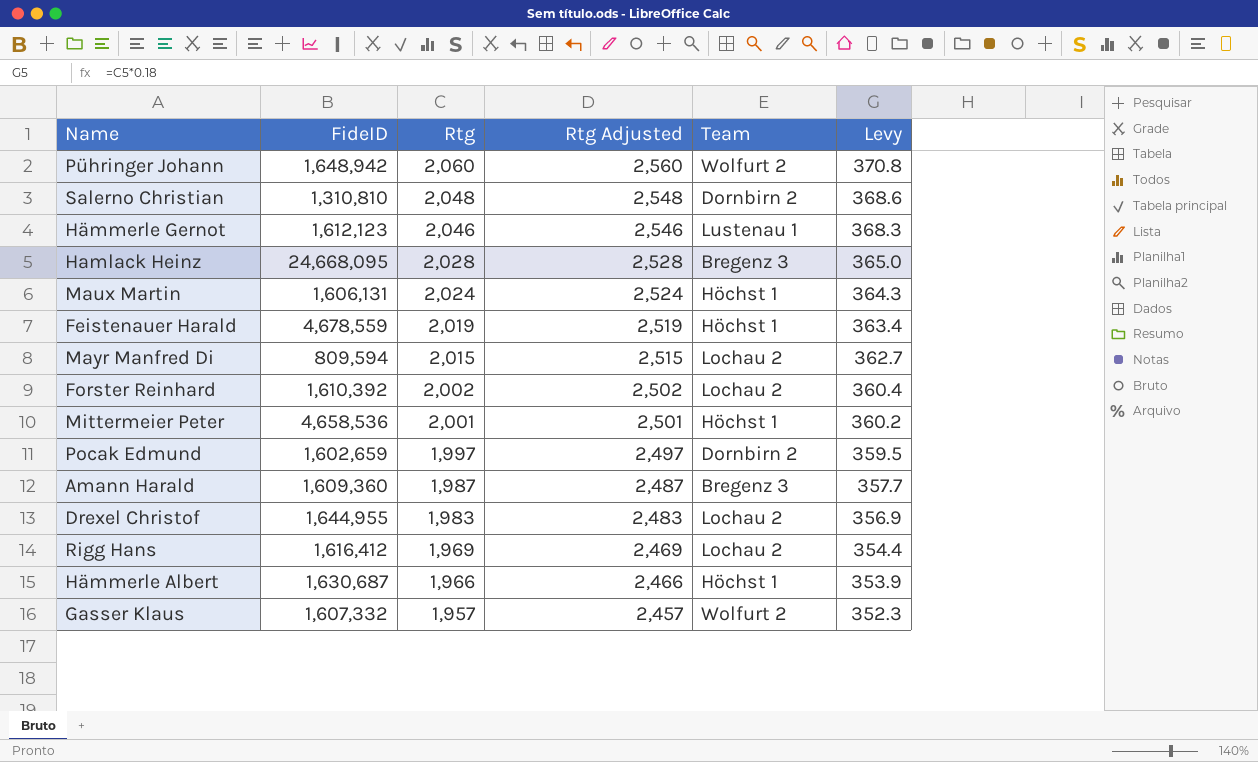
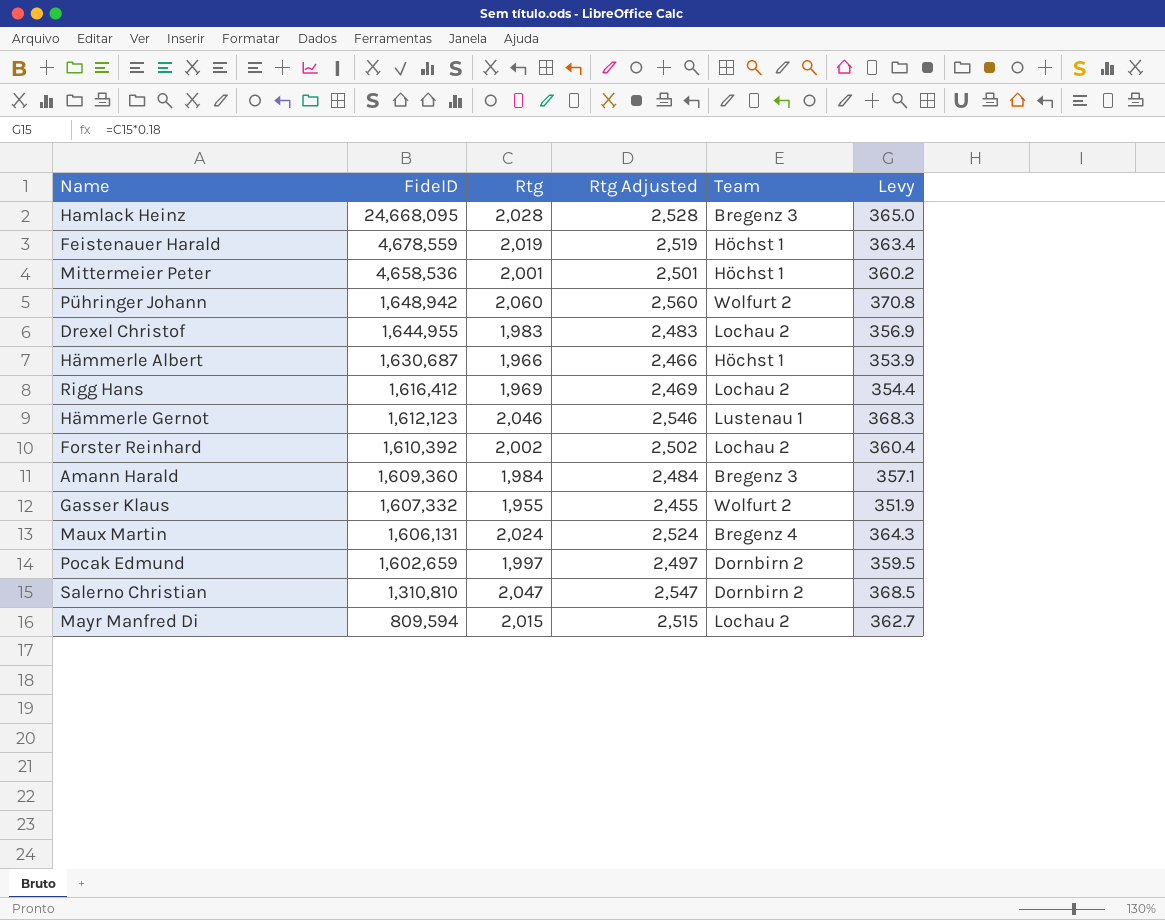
row order: Rtg descending -> FideID descending
Amann Harald | Rtg: 1,987 -> 1,984
Amann Harald | Rtg Adjusted: 2,487 -> 2,484
Amann Harald | Levy: 357.7 -> 357.1
Gasser Klaus | Rtg: 1,957 -> 1,955
Gasser Klaus | Rtg Adjusted: 2,457 -> 2,455
Gasser Klaus | Levy: 352.3 -> 351.9
Maux Martin | Team: Höchst 1 -> Bregenz 4
Salerno Christian | Rtg: 2,048 -> 2,047
Salerno Christian | Rtg Adjusted: 2,548 -> 2,547
Salerno Christian | Levy: 368.6 -> 368.5

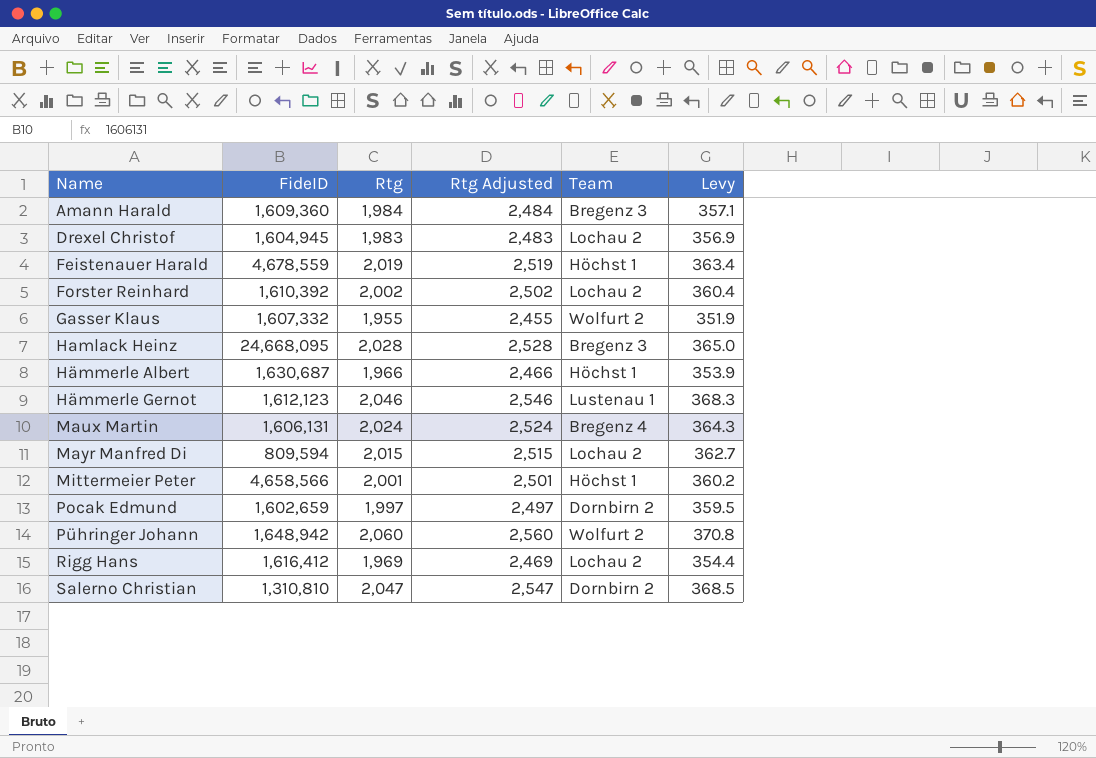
row order: FideID descending -> Name ascending
Drexel Christof | FideID: 1,644,955 -> 1,604,945
Mittermeier Peter | FideID: 4,658,536 -> 4,658,566

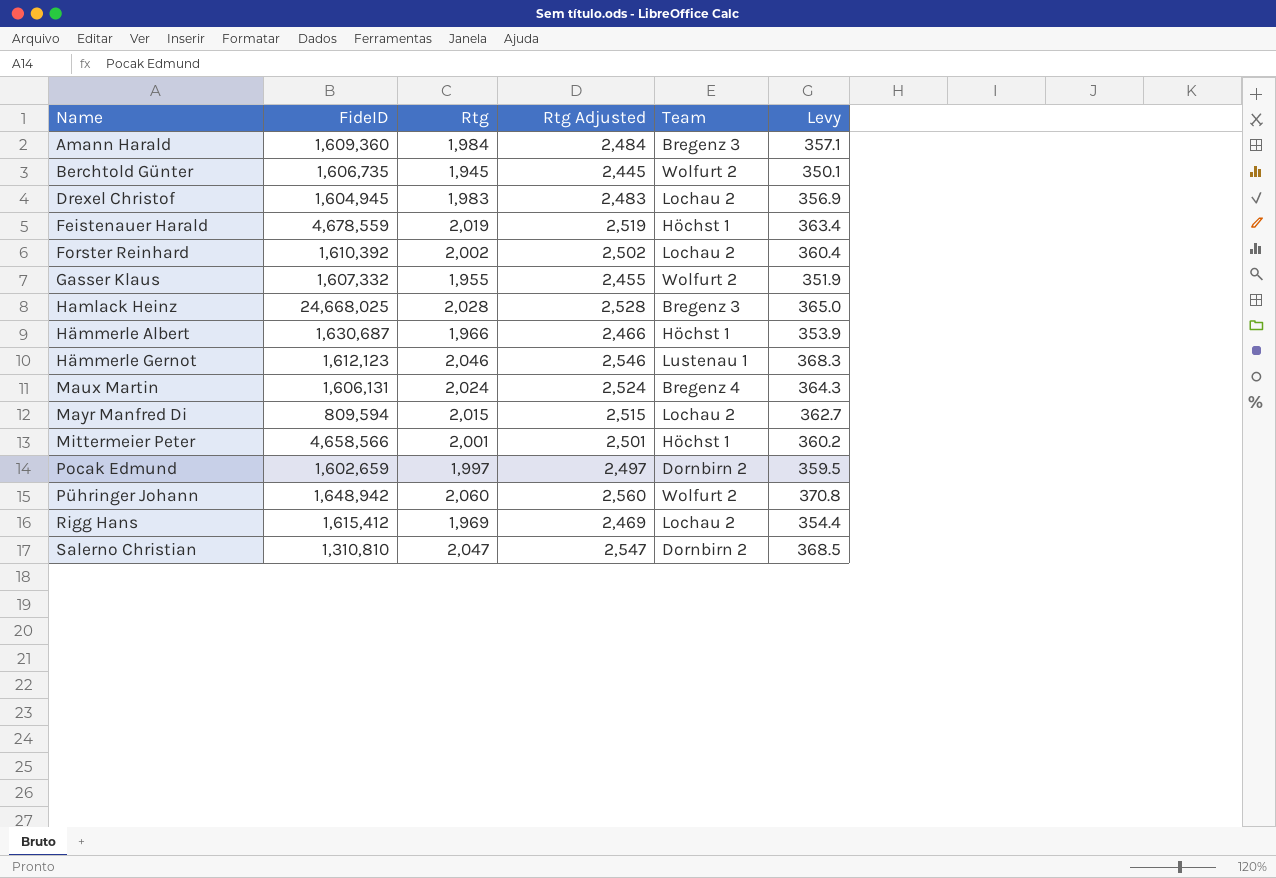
row Berchtold Günter: none -> 1,606,735 | 1,945 | 2,445 | Wolfurt 2 | 350.1
Hamlack Heinz | FideID: 24,668,095 -> 24,668,025
Rigg Hans | FideID: 1,616,412 -> 1,615,412

